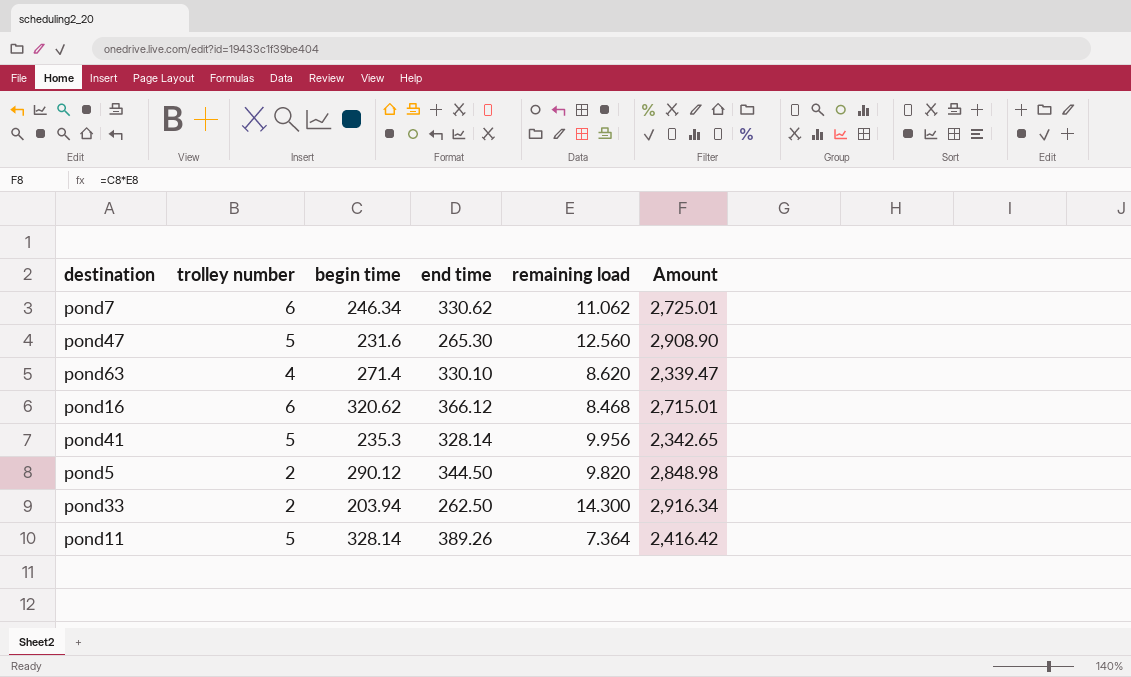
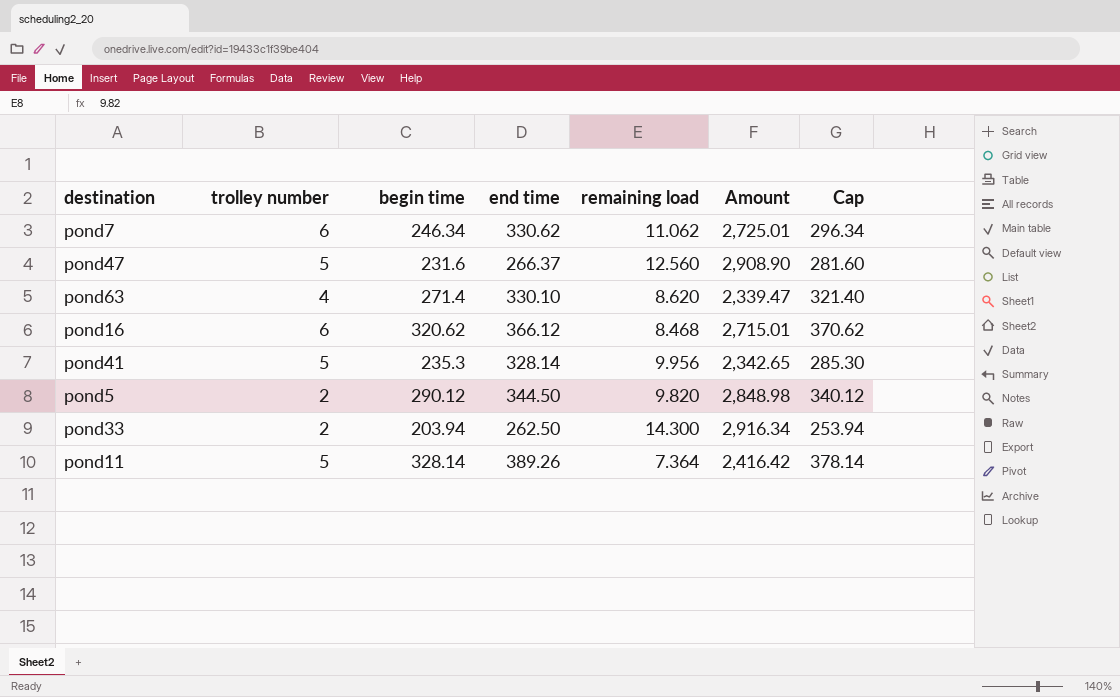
column Cap | formula: none -> [begin time] + 50
pond47 | end time: 265.30 -> 266.37

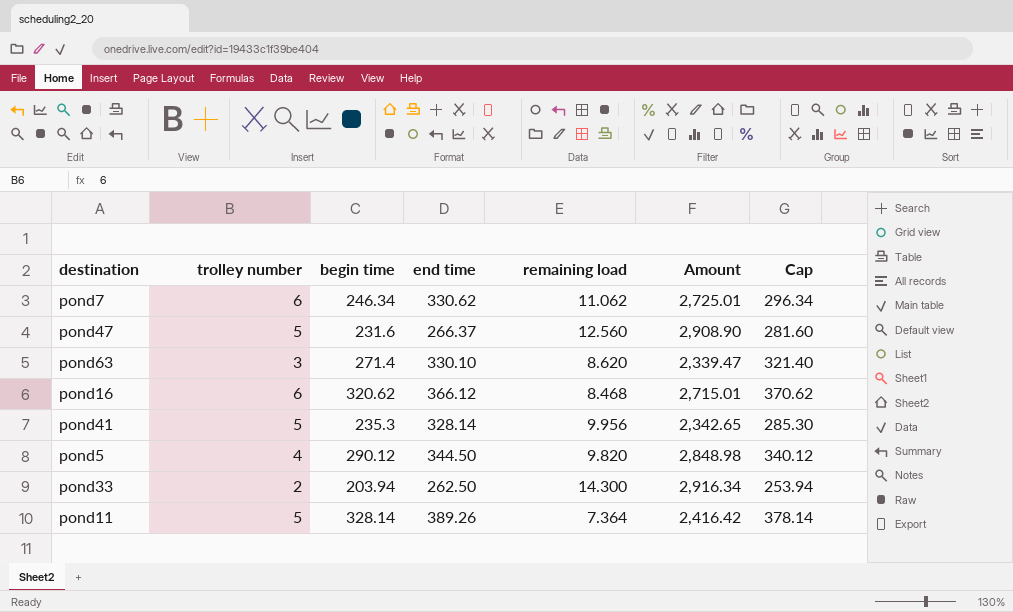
pond63 | trolley number: 4 -> 3
pond5 | trolley number: 2 -> 4

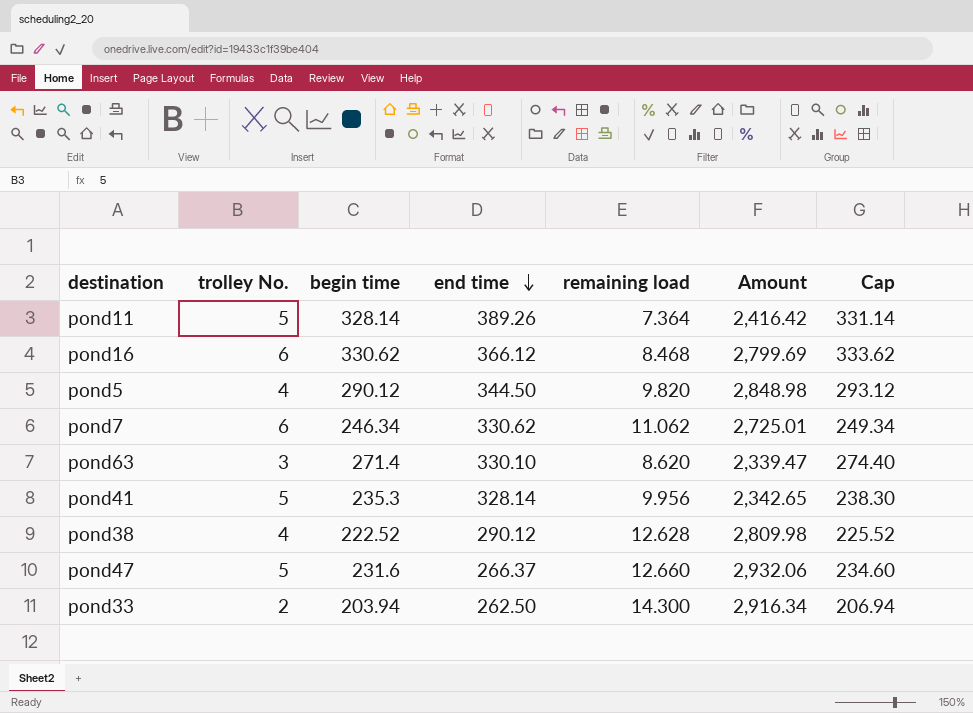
row order: none -> end time descending
column name: trolley number -> trolley No.
column Cap | formula: [begin time] + 50 -> [begin time] + 3
pond16 | begin time: 320.62 -> 330.62
pond16 | Amount: 2,715.01 -> 2,799.69
row pond38: none -> 4 | 222.52 | 290.12 | 12.628 | 2,809.98 | 225.52
pond47 | remaining load: 12.560 -> 12.660
pond47 | Amount: 2,908.90 -> 2,932.06

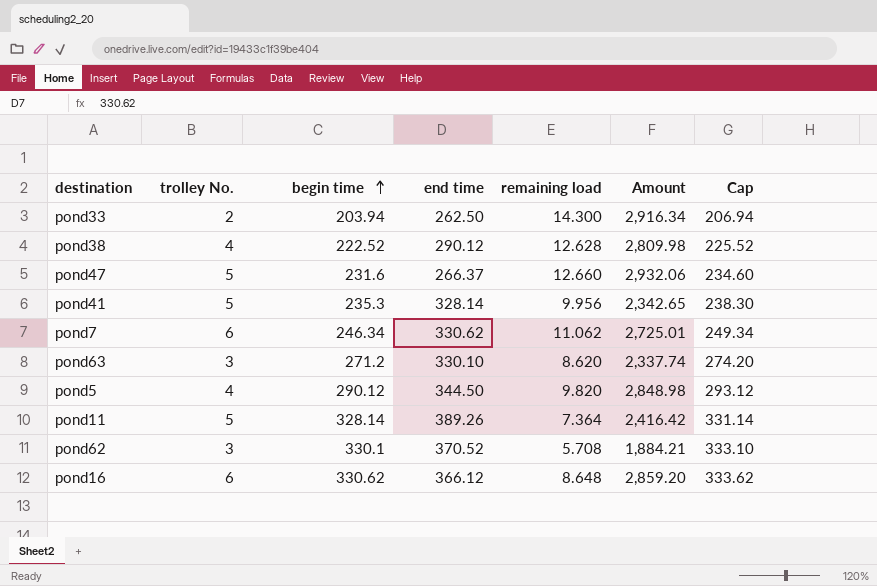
row order: end time descending -> begin time ascending
pond63 | begin time: 271.4 -> 271.2
pond63 | Amount: 2,339.47 -> 2,337.74
pond63 | Cap: 274.40 -> 274.20
row pond62: none -> 3 | 330.1 | 370.52 | 5.708 | 1,884.21 | 333.10
pond16 | remaining load: 8.468 -> 8.648
pond16 | Amount: 2,799.69 -> 2,859.20

